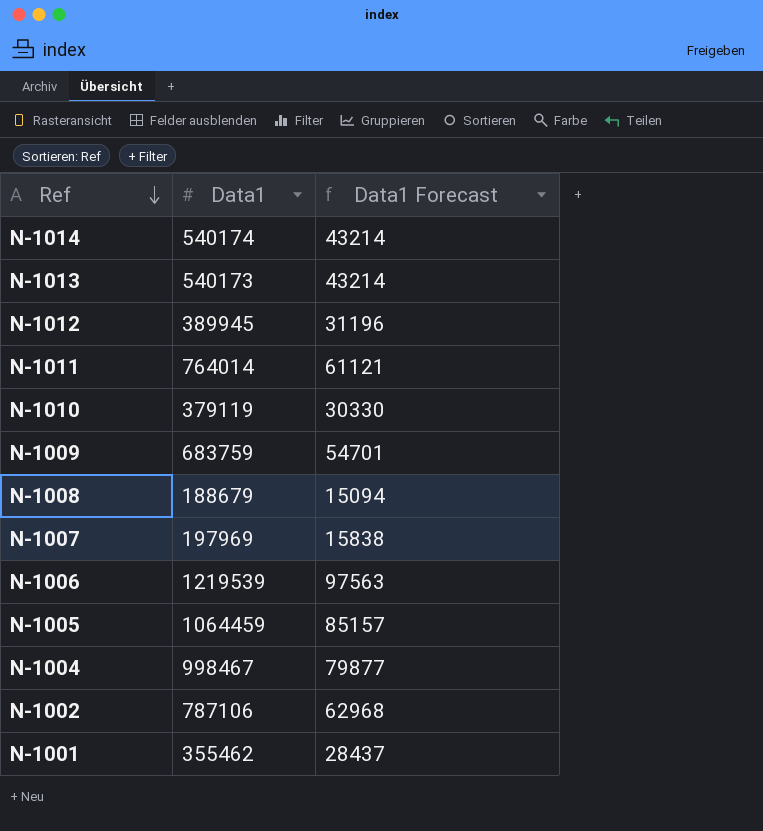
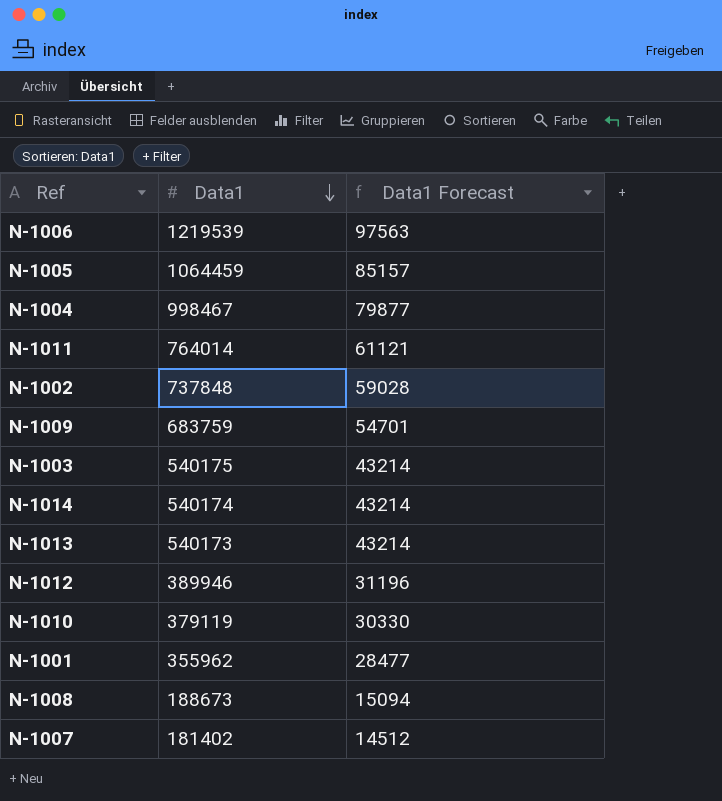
row order: Ref descending -> Data1 descending
N-1002 | Data1: 787106 -> 737848
N-1002 | Data1 Forecast: 62968 -> 59028
row N-1003: none -> 540175 | 43214
N-1012 | Data1: 389945 -> 389946
N-1001 | Data1: 355462 -> 355962
N-1001 | Data1 Forecast: 28437 -> 28477
N-1008 | Data1: 188679 -> 188673
N-1007 | Data1: 197969 -> 181402
N-1007 | Data1 Forecast: 15838 -> 14512

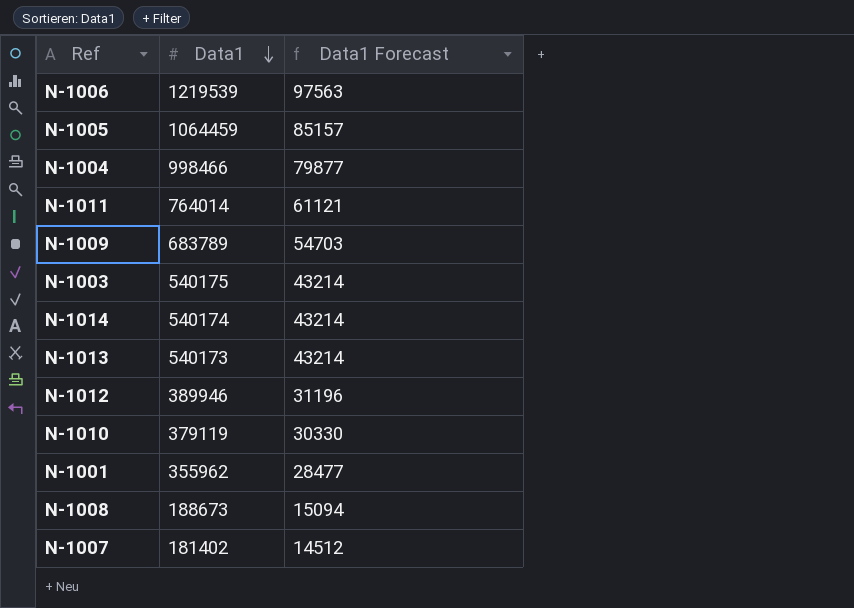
row N-1002: 737848 | 59028 -> none
N-1004 | Data1: 998467 -> 998466
N-1009 | Data1: 683759 -> 683789
N-1009 | Data1 Forecast: 54701 -> 54703

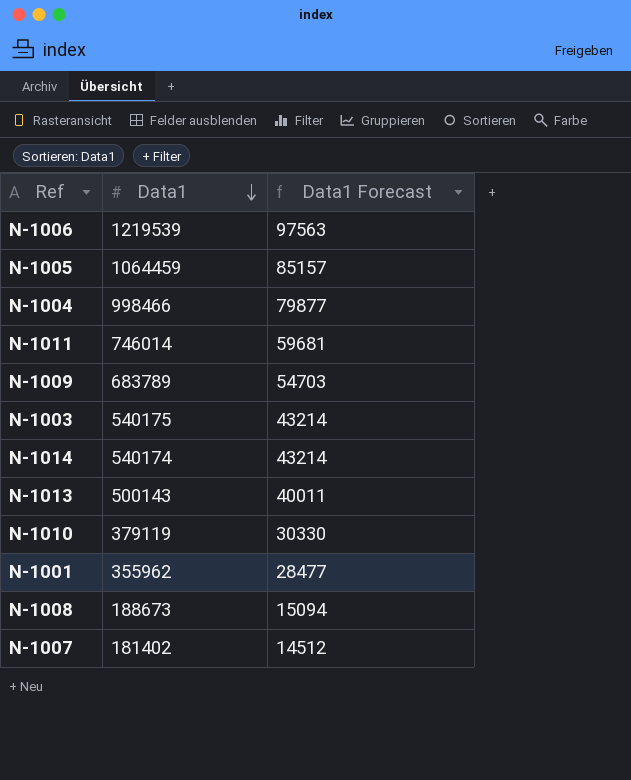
row N-1012: 389946 | 31196 -> none
N-1011 | Data1: 764014 -> 746014
N-1011 | Data1 Forecast: 61121 -> 59681
N-1013 | Data1: 540173 -> 500143
N-1013 | Data1 Forecast: 43214 -> 40011

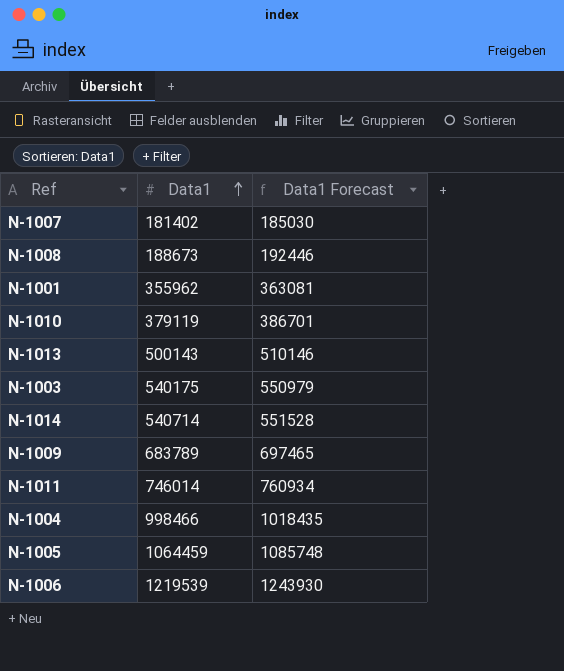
row order: Data1 descending -> Data1 ascending
column Data1 Forecast | formula: [Data1] * 0.08 -> [Data1] * 1.02
N-1014 | Data1: 540174 -> 540714

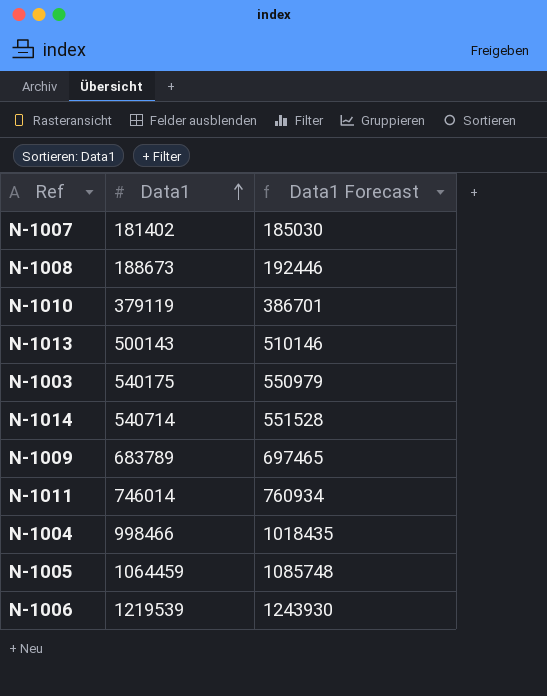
row N-1001: 355962 | 363081 -> none

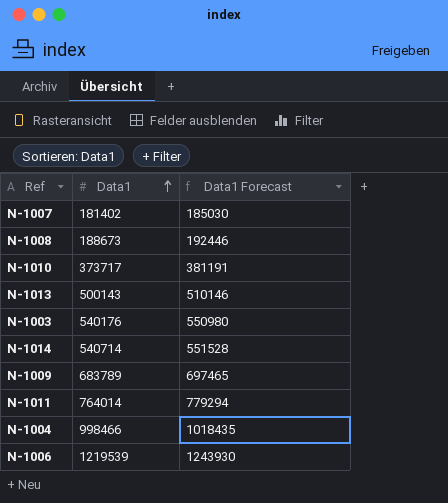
row N-1005: 1064459 | 1085748 -> none
N-1010 | Data1: 379119 -> 373717
N-1010 | Data1 Forecast: 386701 -> 381191
N-1003 | Data1: 540175 -> 540176
N-1003 | Data1 Forecast: 550979 -> 550980
N-1011 | Data1: 746014 -> 764014
N-1011 | Data1 Forecast: 760934 -> 779294

